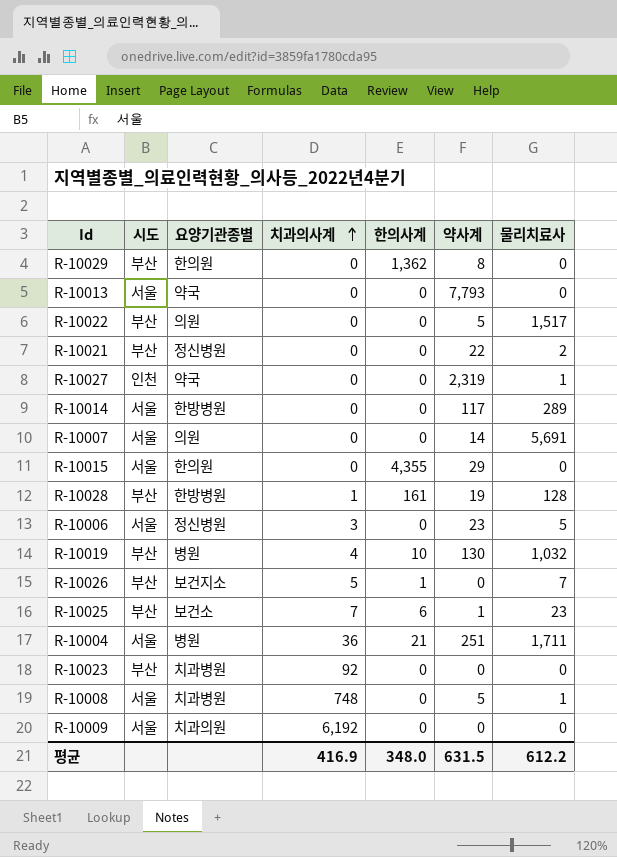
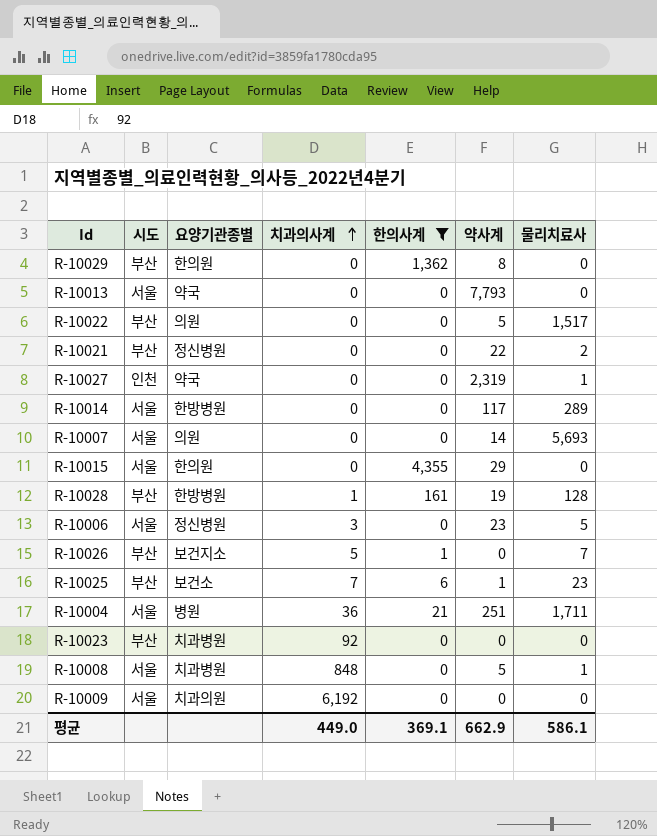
filter: none -> 한의사계 != 10
R-10007 | 물리치료사: 5,691 -> 5,693
R-10008 | 치과의사계: 748 -> 848
평균 | 치과의사계: 416.9 -> 449.0
평균 | 한의사계: 348.0 -> 369.1
평균 | 약사계: 631.5 -> 662.9
평균 | 물리치료사: 612.2 -> 586.1

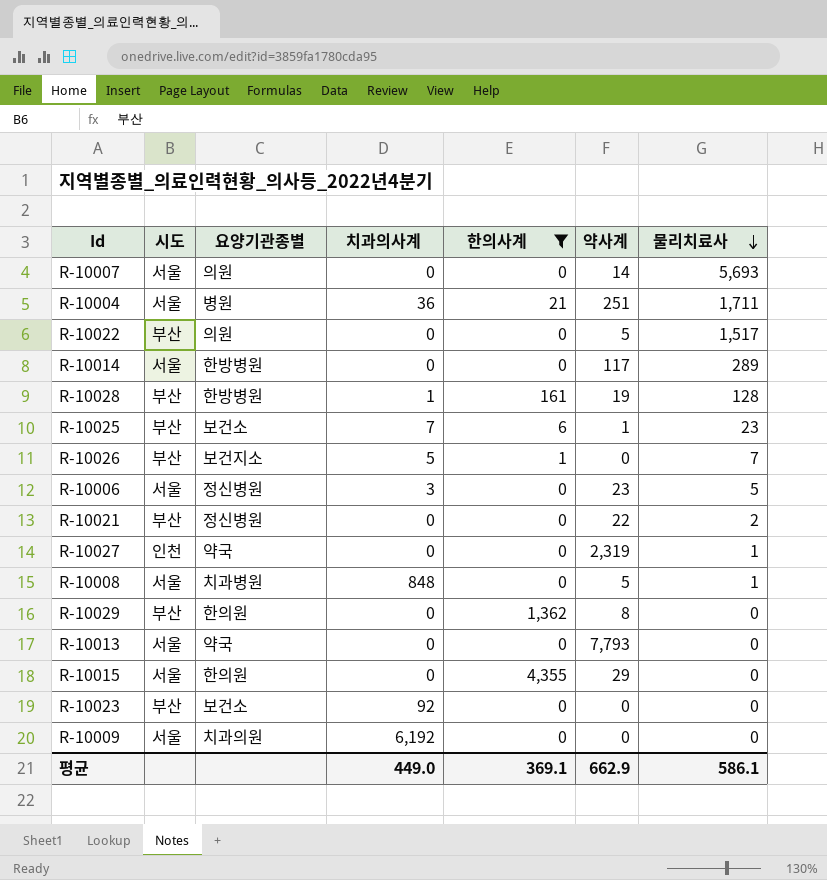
row order: 치과의사계 ascending -> 물리치료사 descending
R-10023 | 요양기관종별: 치과병원 -> 보건소

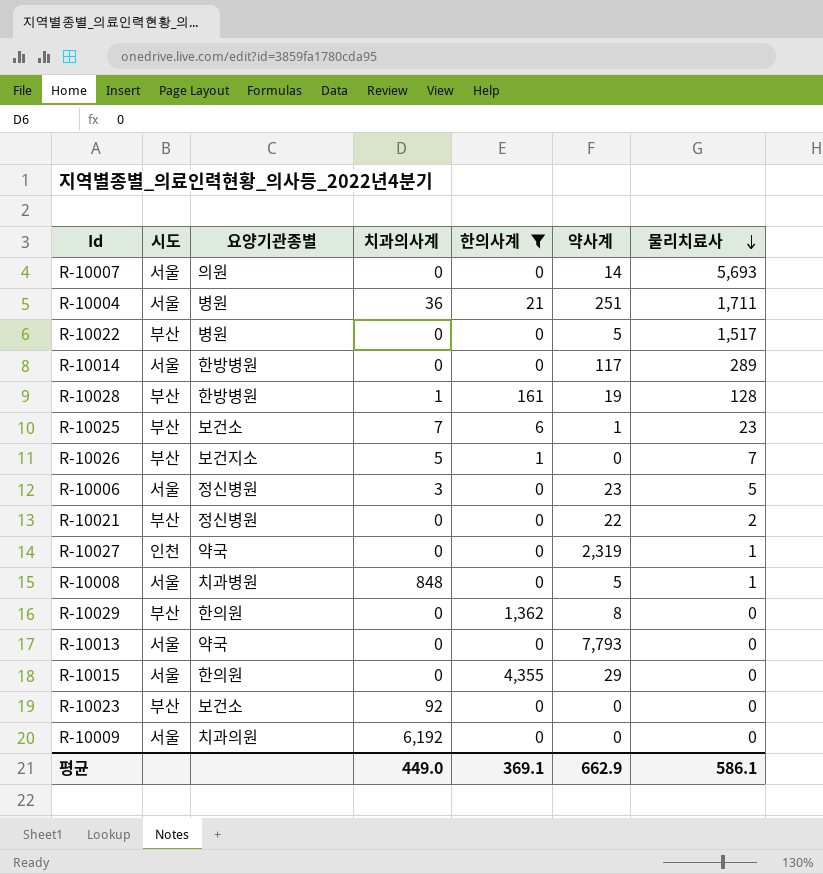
R-10022 | 요양기관종별: 의원 -> 병원

